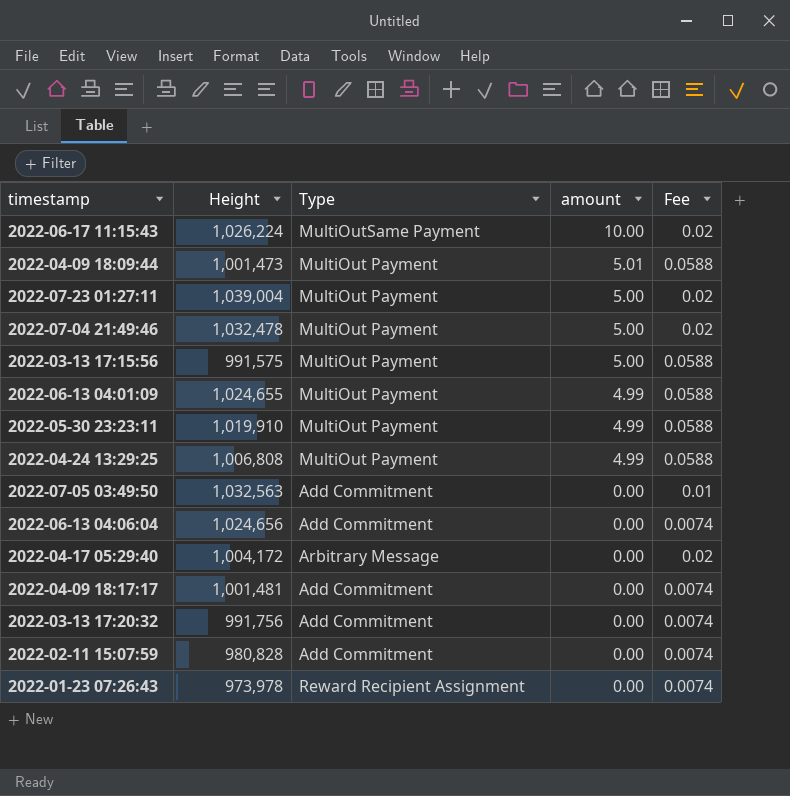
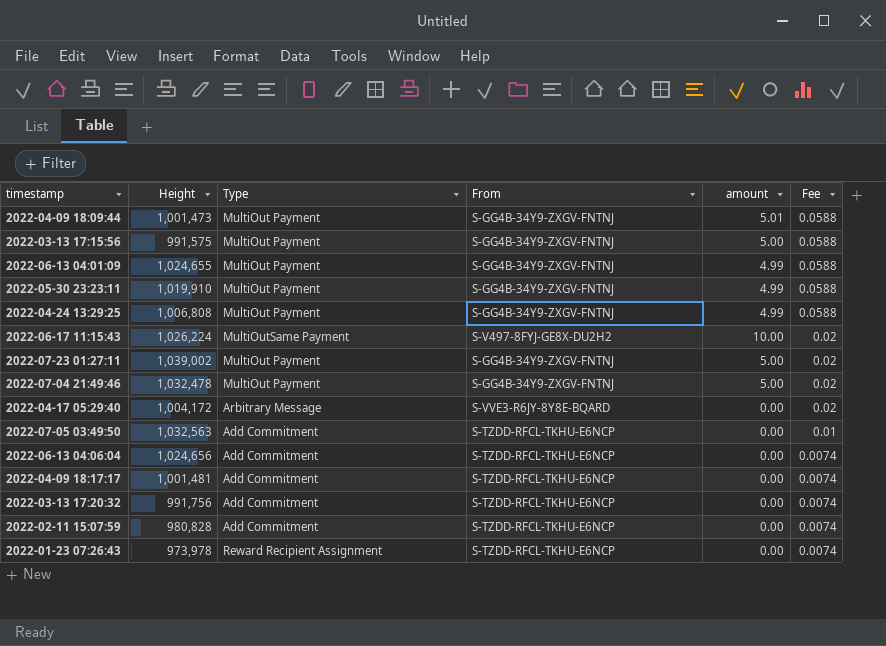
row order: amount descending -> Fee descending
column From | position: none -> 4
2022-07-23 01:27:11 | Height: 1,039,004 -> 1,039,002

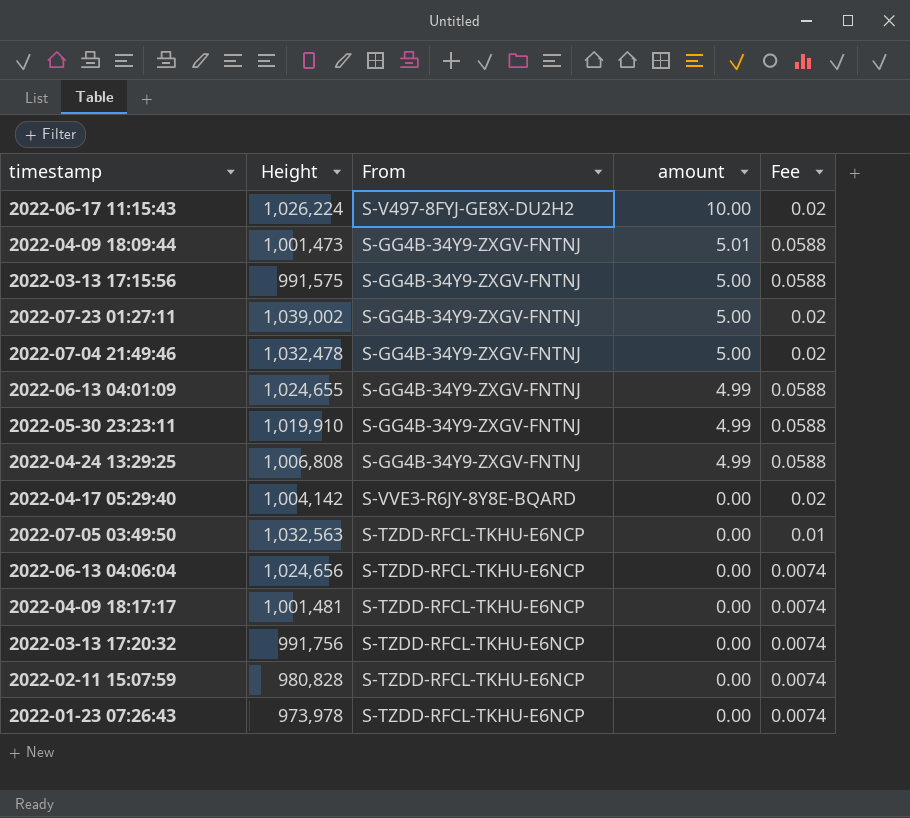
row order: Fee descending -> amount descending
column Type | position: 3 -> none
2022-04-17 05:29:40 | Height: 1,004,172 -> 1,004,142

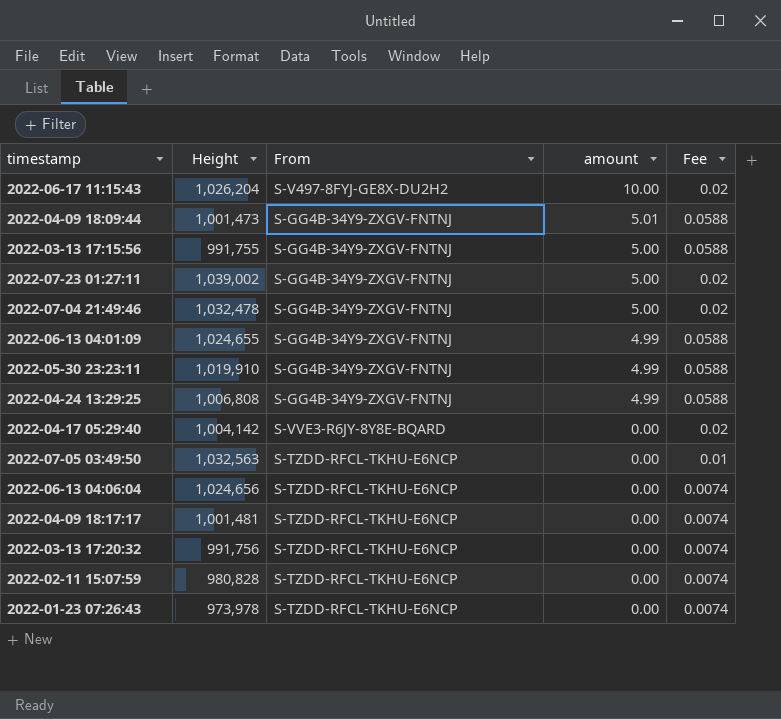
2022-06-17 11:15:43 | Height: 1,026,224 -> 1,026,204
2022-03-13 17:15:56 | Height: 991,575 -> 991,755

